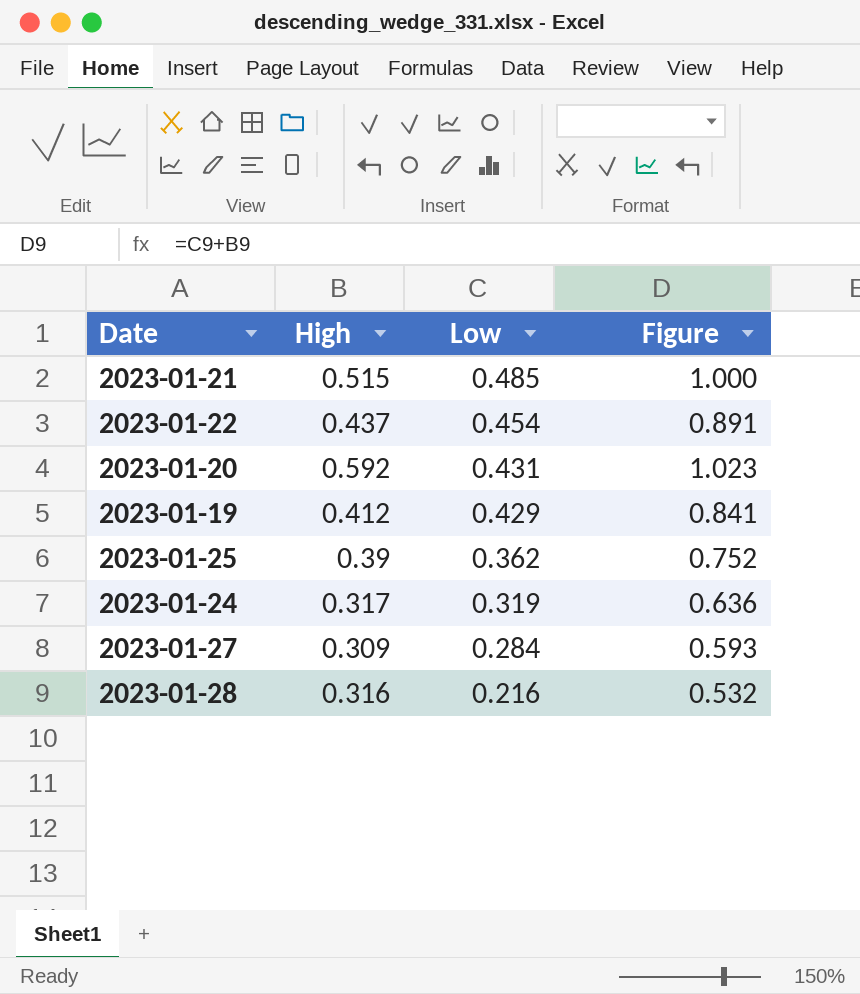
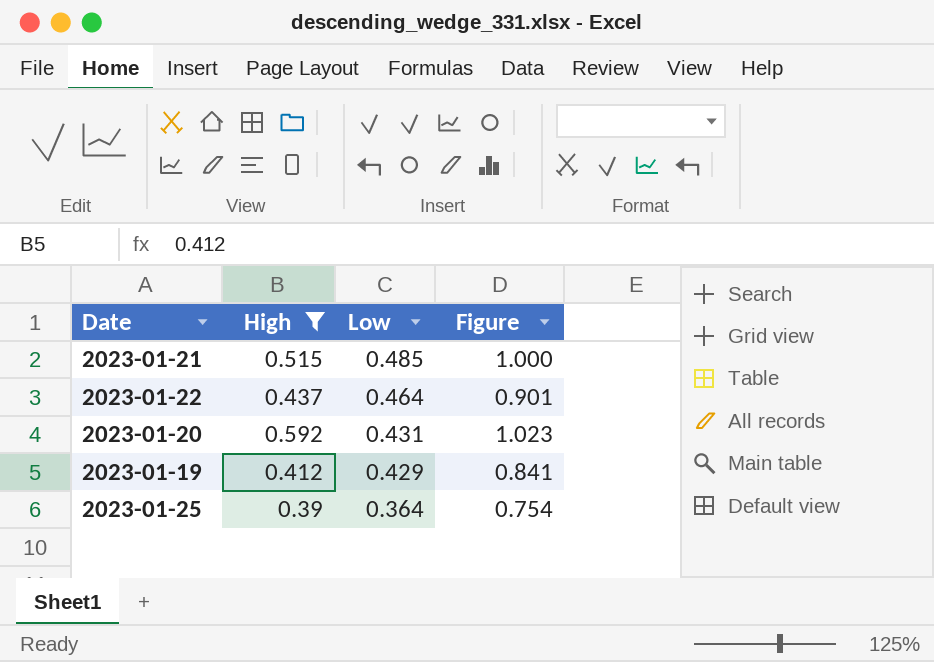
filter: none -> High >= 0.39
2023-01-22 | Low: 0.454 -> 0.464
2023-01-22 | Figure: 0.891 -> 0.901
2023-01-25 | Low: 0.362 -> 0.364
2023-01-25 | Figure: 0.752 -> 0.754

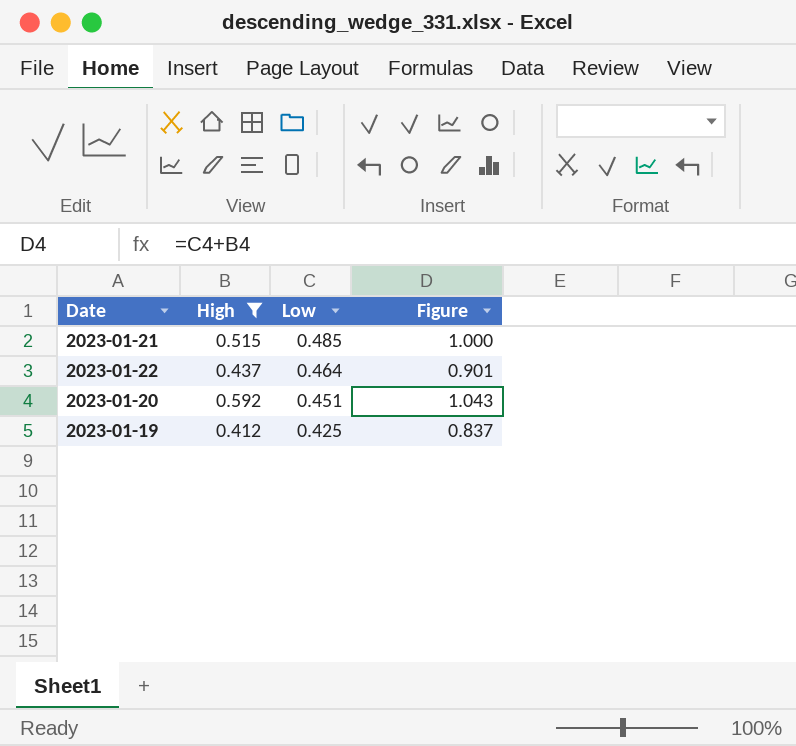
row 2023-01-25: 0.39 | 0.364 | 0.754 -> none
2023-01-20 | Low: 0.431 -> 0.451
2023-01-20 | Figure: 1.023 -> 1.043
2023-01-19 | Low: 0.429 -> 0.425
2023-01-19 | Figure: 0.841 -> 0.837

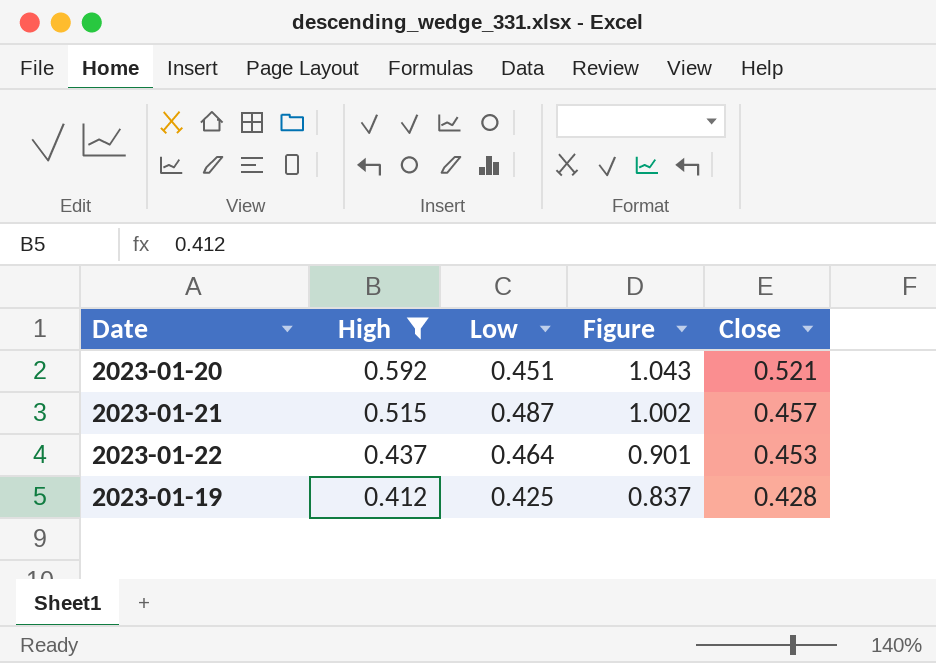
row order: Low descending -> High descending
column Close | position: none -> 5
2023-01-21 | Low: 0.485 -> 0.487
2023-01-21 | Figure: 1.000 -> 1.002

